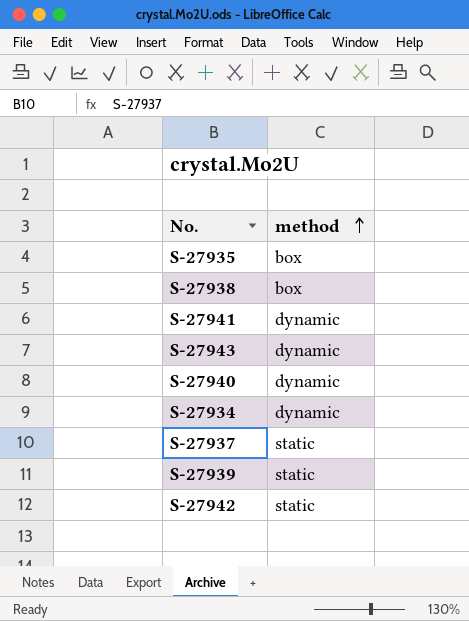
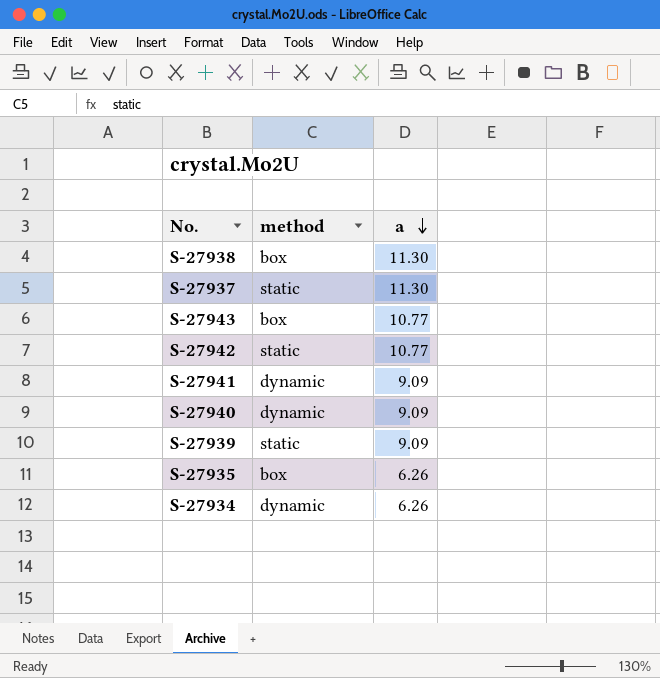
row order: method ascending -> a descending
column a | position: none -> 3
S-27943 | method: dynamic -> box

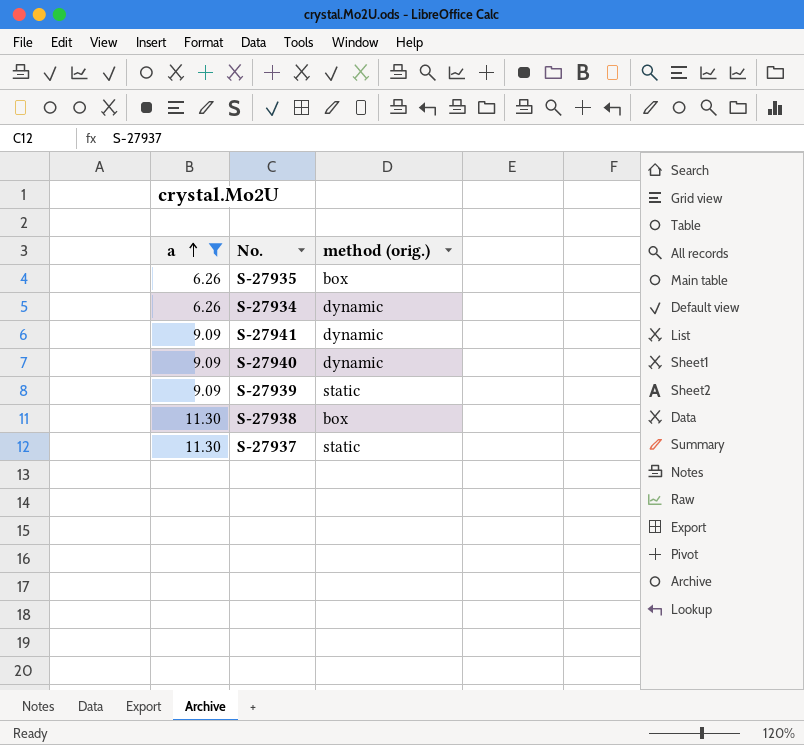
filter: none -> a != 10.77
row order: a descending -> a ascending
column a | position: 3 -> 1
column name: method -> method (orig.)

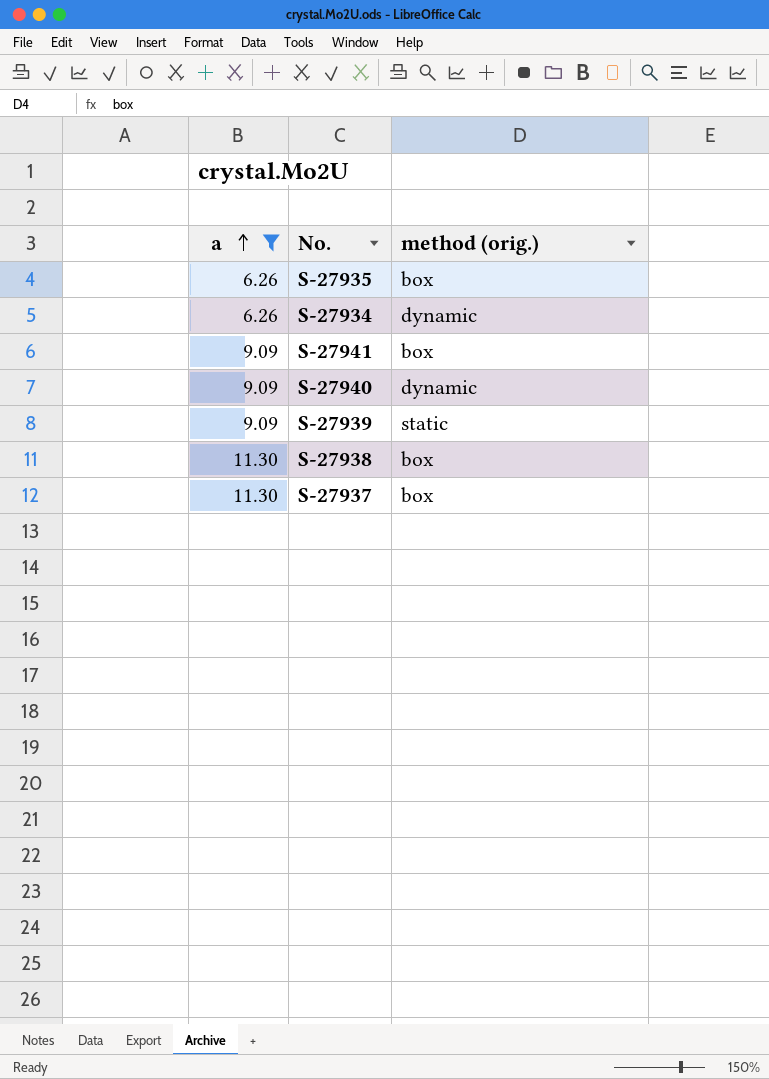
S-27941 | method (orig.): dynamic -> box
S-27937 | method (orig.): static -> box

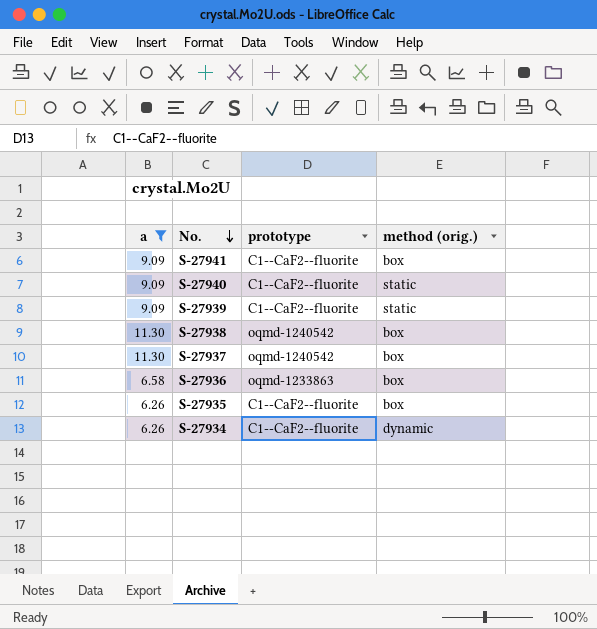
row order: a ascending -> No. descending
column prototype | position: none -> 3
S-27940 | method (orig.): dynamic -> static
row S-27936: none -> 6.58 | oqmd-1233863 | box

